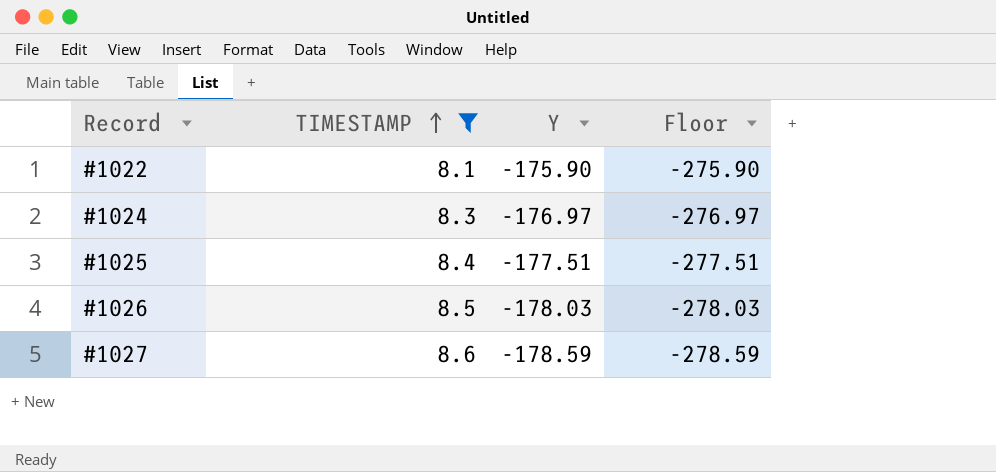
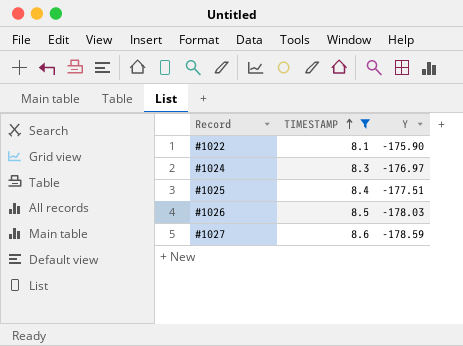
column Floor | formula: [Y] - 100 -> none

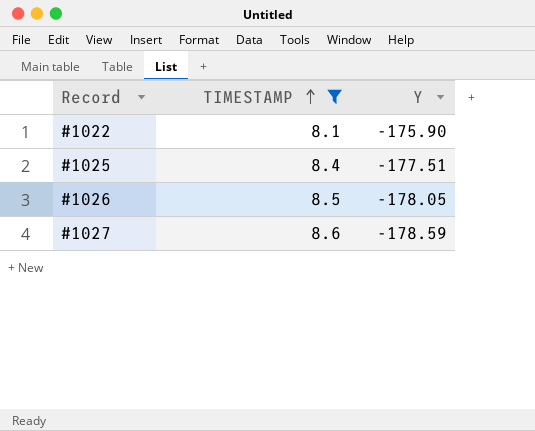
row #1024: 8.3 | -176.97 -> none
#1026 | Y: -178.03 -> -178.05

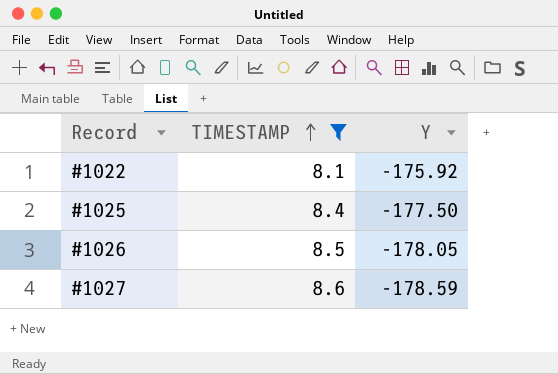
#1022 | Y: -175.90 -> -175.92
#1025 | Y: -177.51 -> -177.50

